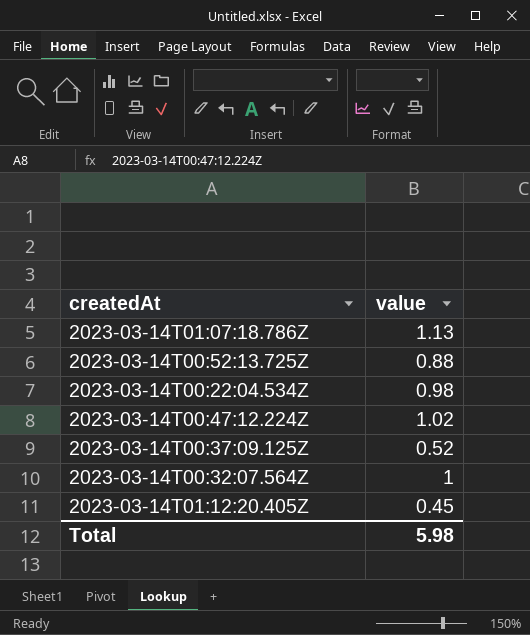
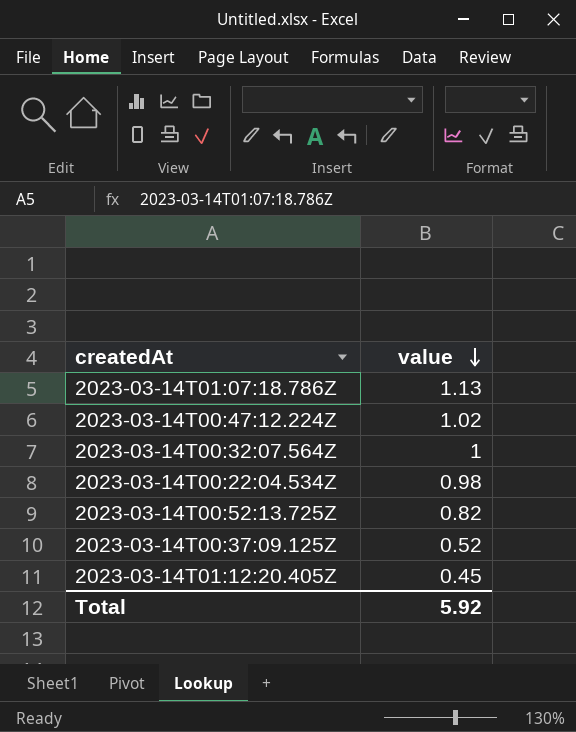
row order: none -> value descending
2023-03-14T00:52:13.725Z | value: 0.88 -> 0.82
Total | value: 5.98 -> 5.92

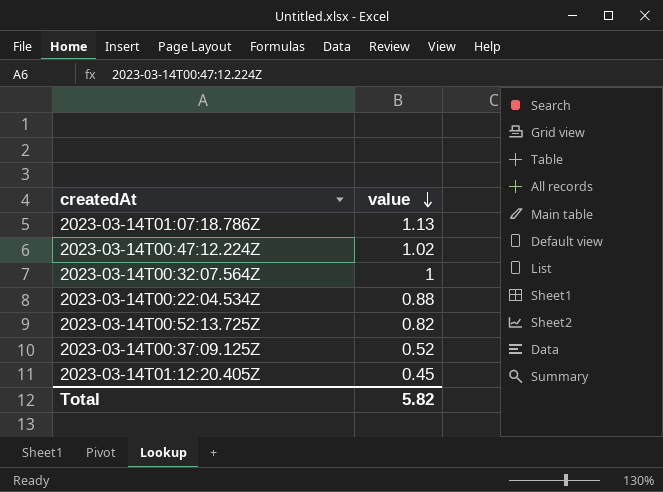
2023-03-14T00:22:04.534Z | value: 0.98 -> 0.88
Total | value: 5.92 -> 5.82

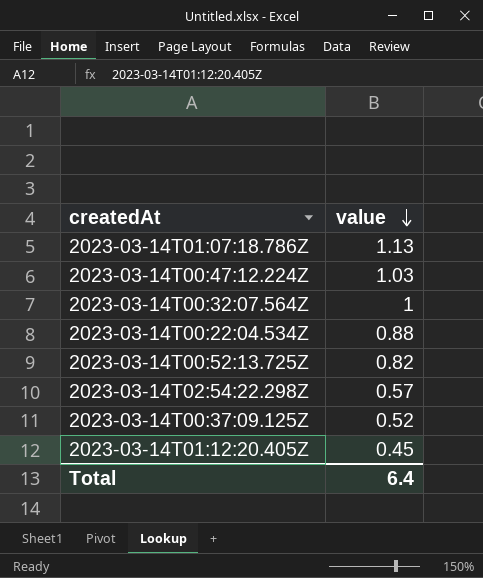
2023-03-14T00:47:12.224Z | value: 1.02 -> 1.03
row 2023-03-14T02:54:22.298Z: none -> 0.57
Total | value: 5.82 -> 6.4

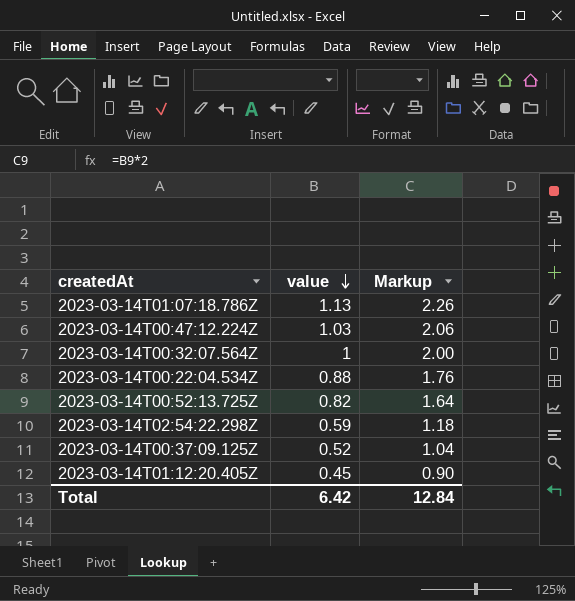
column Markup | formula: none -> [value] * 2
2023-03-14T02:54:22.298Z | value: 0.57 -> 0.59
Total | value: 6.4 -> 6.42

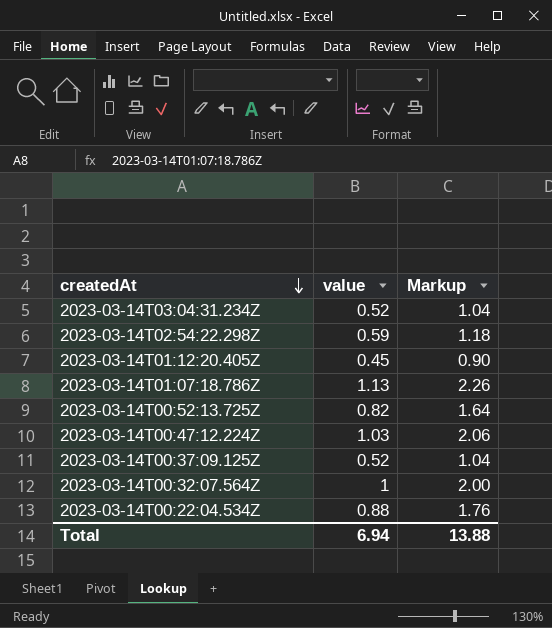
row order: value descending -> createdAt descending
row 2023-03-14T03:04:31.234Z: none -> 0.52 | 1.04
Total | value: 6.42 -> 6.94
Total | Markup: 12.84 -> 13.88

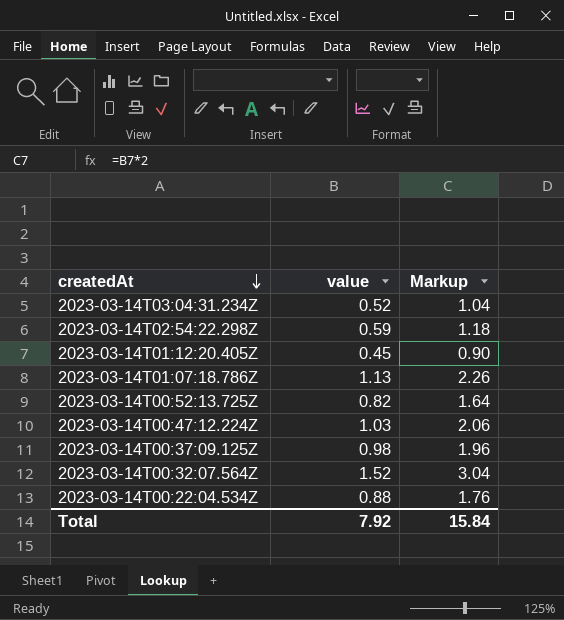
2023-03-14T00:37:09.125Z | value: 0.52 -> 0.98
2023-03-14T00:37:09.125Z | Markup: 1.04 -> 1.96
2023-03-14T00:32:07.564Z | value: 1 -> 1.52
2023-03-14T00:32:07.564Z | Markup: 2.00 -> 3.04
Total | value: 6.94 -> 7.92
Total | Markup: 13.88 -> 15.84

